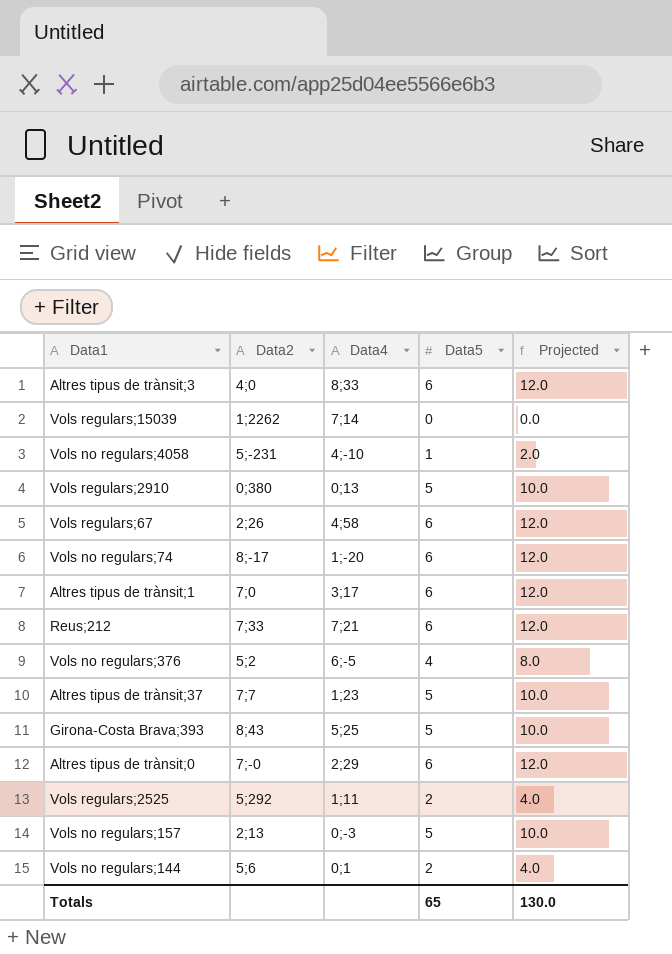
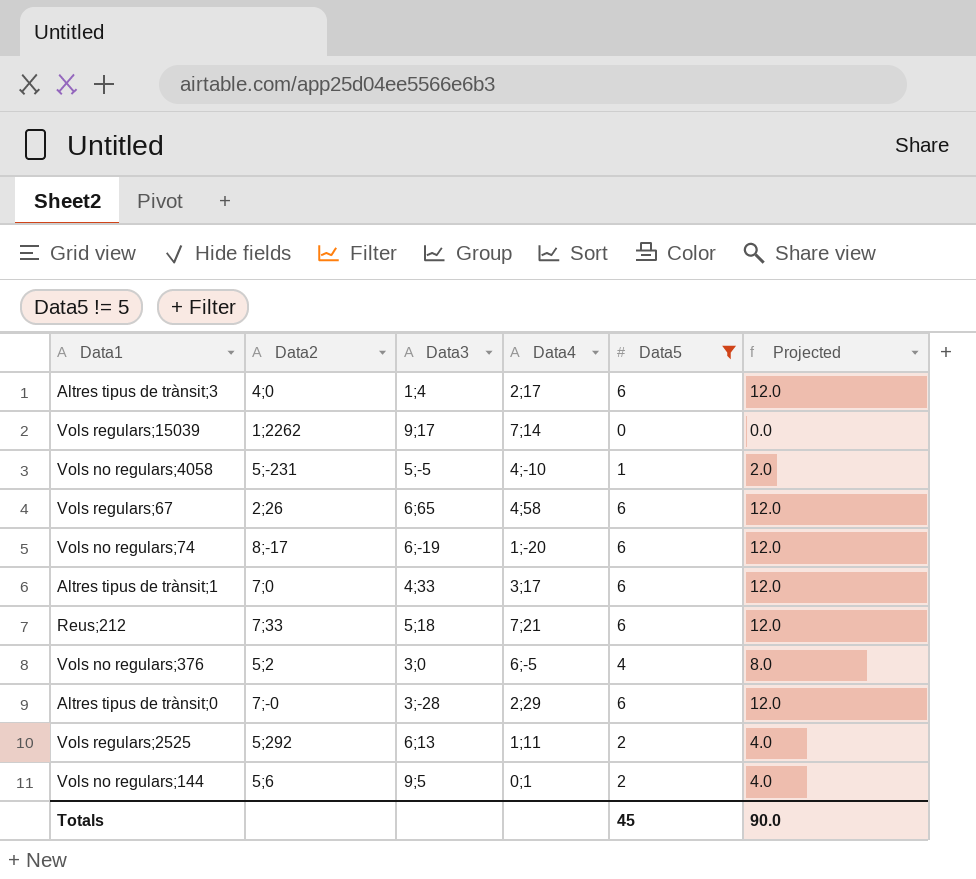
filter: none -> Data5 != 5
column Data3 | position: none -> 3
Altres tipus de trànsit;3 | Data4: 8;33 -> 2;17
Totals | Data5: 65 -> 45
Totals | Projected: 130.0 -> 90.0

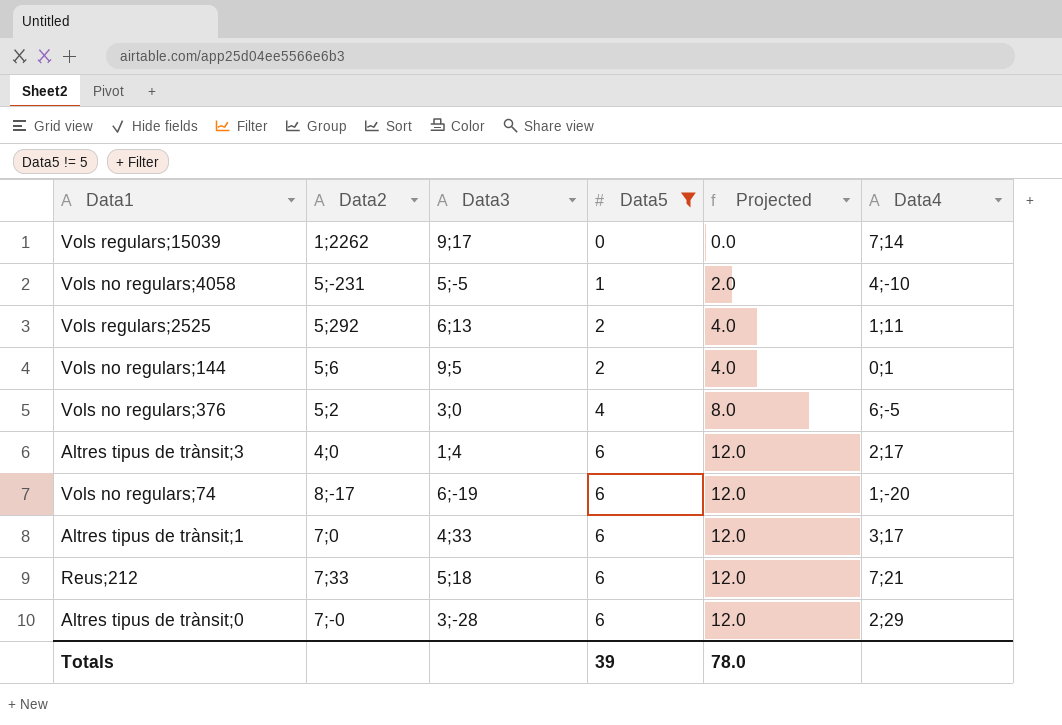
row order: none -> Data5 ascending
column Data4 | position: 4 -> 6
row Vols regulars;67: 2;26 | 6;65 | 4;58 | 6 | 12.0 -> none
Totals | Data5: 45 -> 39
Totals | Projected: 90.0 -> 78.0

